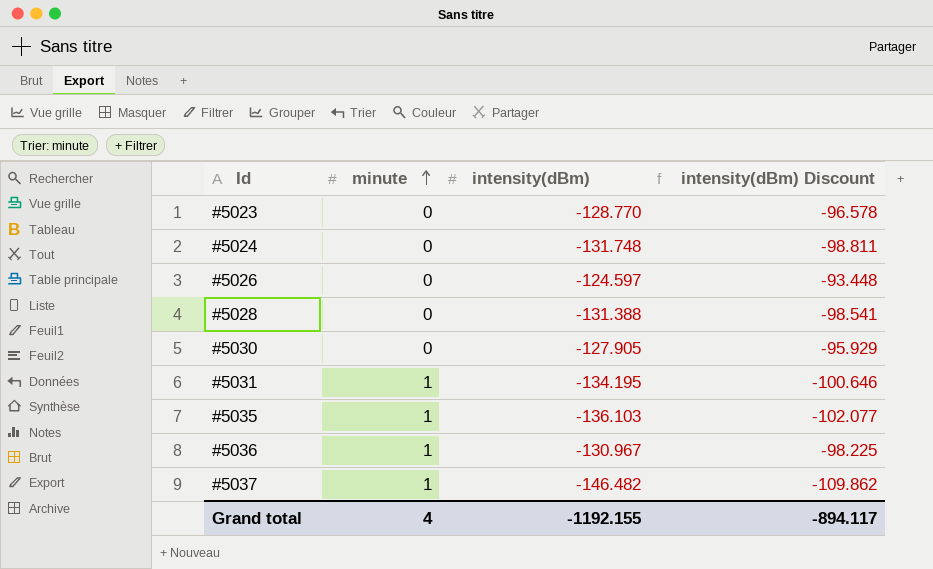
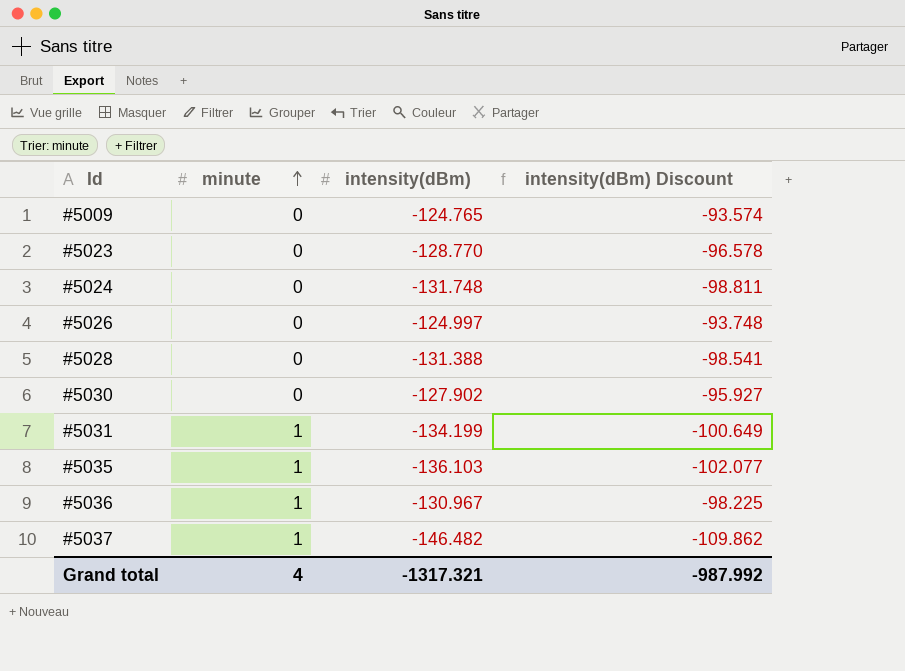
row #5009: none -> 0 | -124.765 | -93.574
#5026 | intensity(dBm): -124.597 -> -124.997
#5026 | intensity(dBm) Discount: -93.448 -> -93.748
#5030 | intensity(dBm): -127.905 -> -127.902
#5030 | intensity(dBm) Discount: -95.929 -> -95.927
#5031 | intensity(dBm): -134.195 -> -134.199
#5031 | intensity(dBm) Discount: -100.646 -> -100.649
Grand total | intensity(dBm): -1192.155 -> -1317.321
Grand total | intensity(dBm) Discount: -894.117 -> -987.992

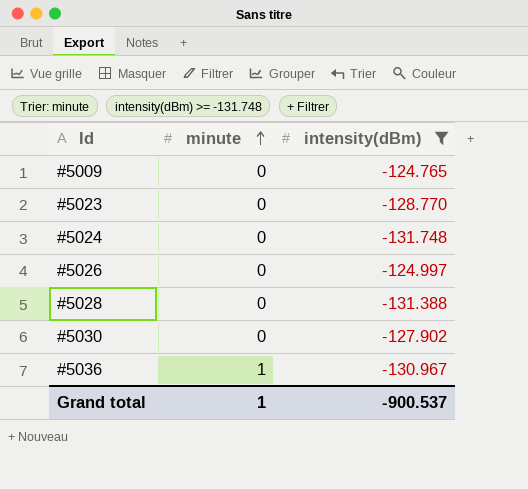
filter: none -> intensity(dBm) >= -131.748
column intensity(dBm) Discount | formula: [intensity(dBm)] * 0.75 -> none
Grand total | minute: 4 -> 1
Grand total | intensity(dBm): -1317.321 -> -900.537

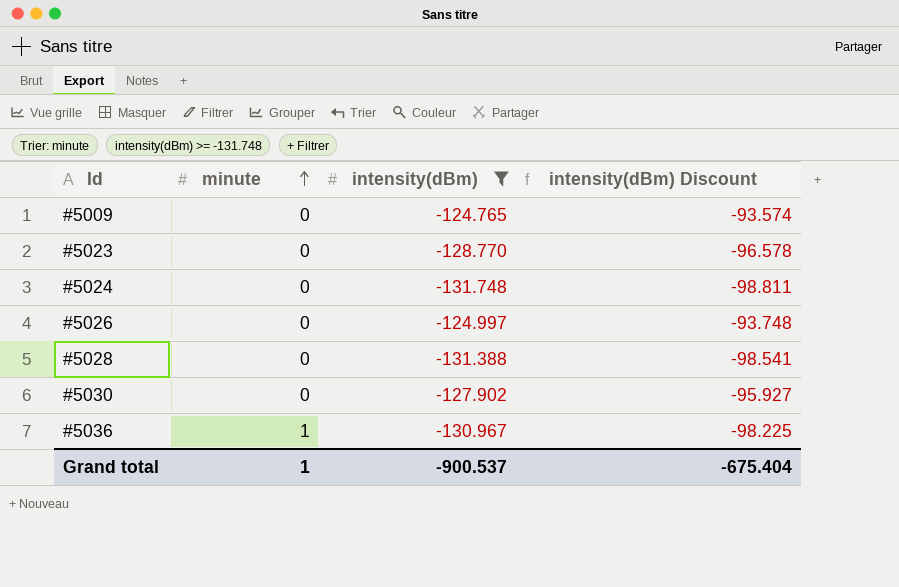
column intensity(dBm) Discount | formula: none -> [intensity(dBm)] * 0.75

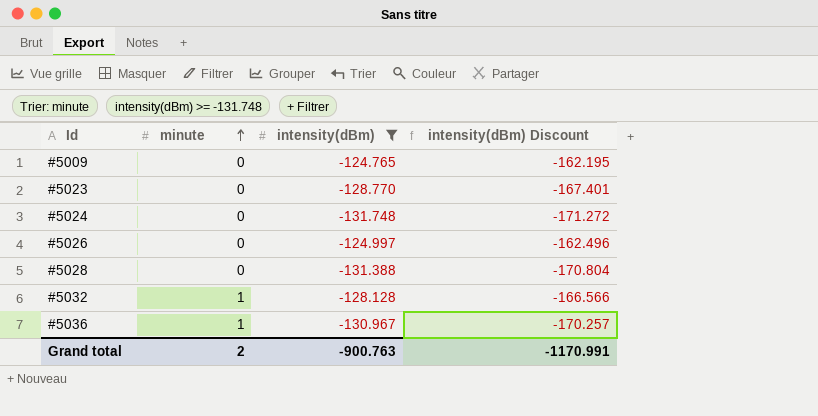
column intensity(dBm) Discount | formula: [intensity(dBm)] * 0.75 -> [intensity(dBm)] * 1.3
row #5030: 0 | -127.902 | -95.927 -> none
row #5032: none -> 1 | -128.128 | -166.566
Grand total | minute: 1 -> 2
Grand total | intensity(dBm): -900.537 -> -900.763
Grand total | intensity(dBm) Discount: -675.404 -> -1170.991

